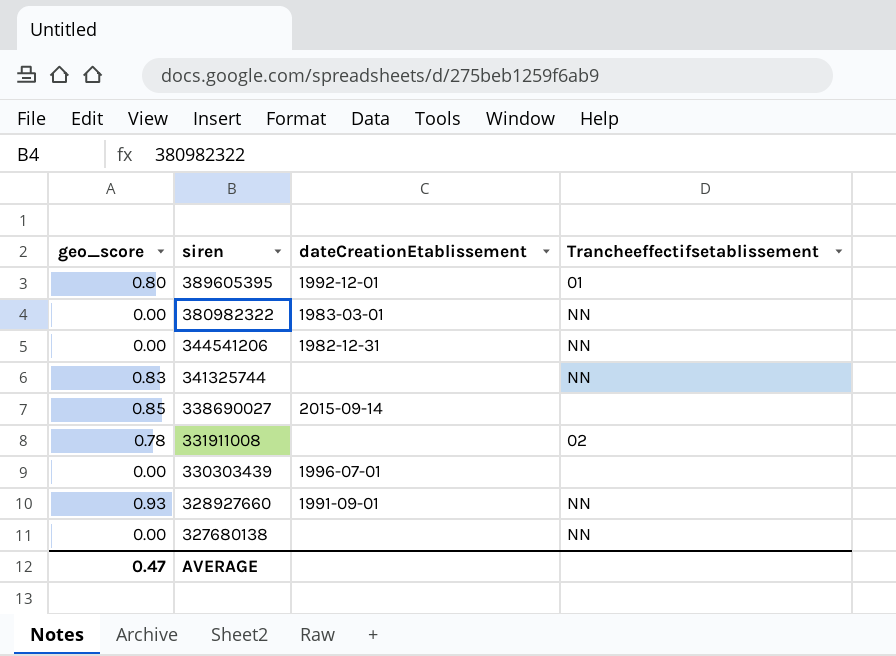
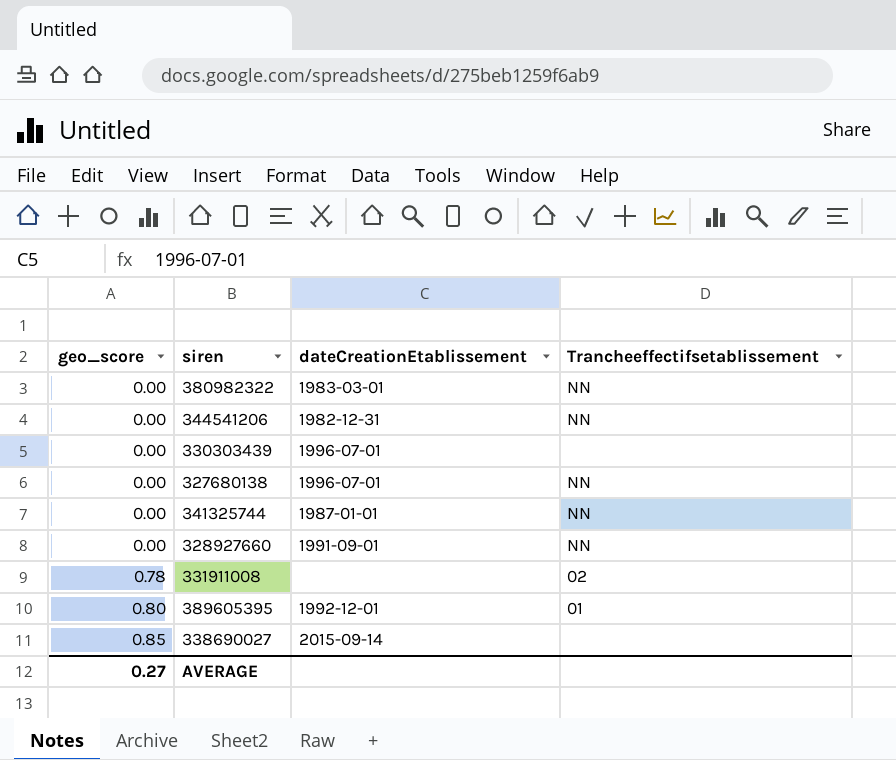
row order: siren descending -> geo_score ascending
327680138 | dateCreationEtablissement: none -> 1996-07-01
341325744 | geo_score: 0.83 -> 0.00
341325744 | dateCreationEtablissement: none -> 1987-01-01
328927660 | geo_score: 0.93 -> 0.00
AVERAGE | geo_score: 0.47 -> 0.27

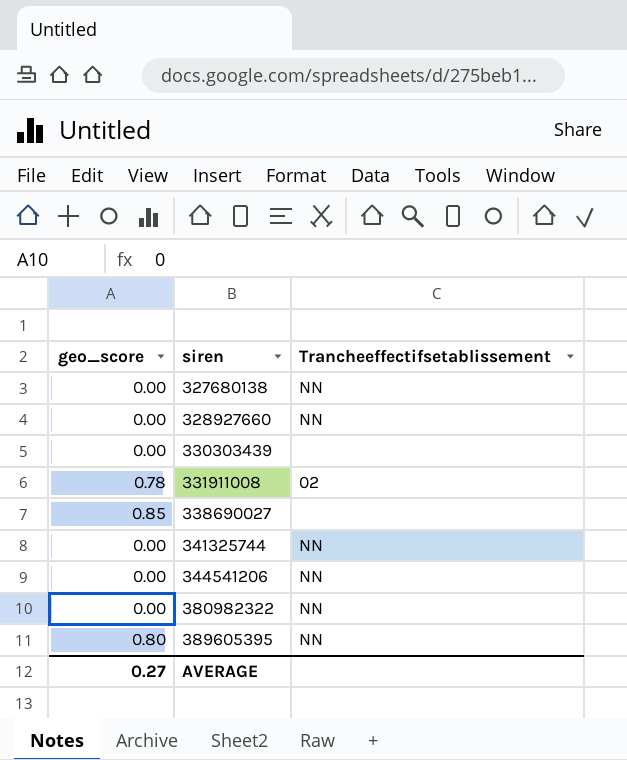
row order: geo_score ascending -> siren ascending
column dateCreationEtablissement | position: 3 -> none
389605395 | Trancheeffectifsetablissement: 01 -> NN

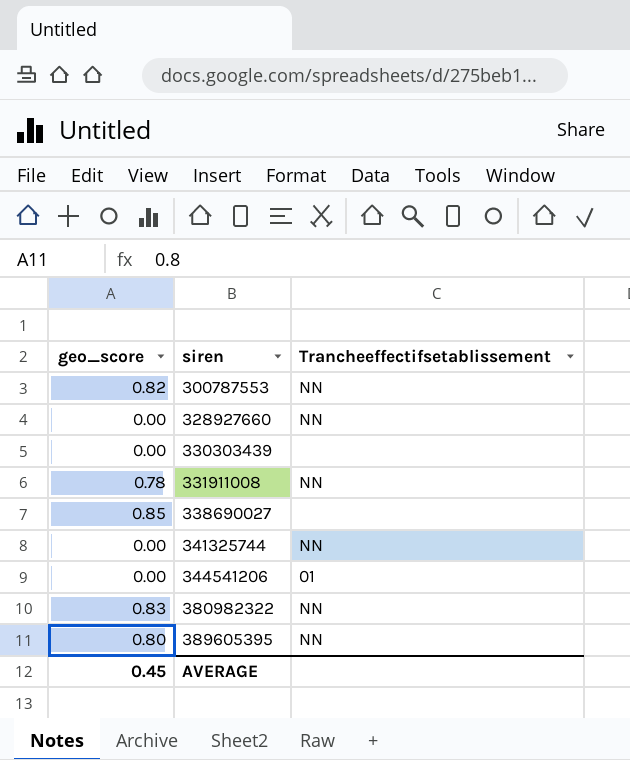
row 327680138: 0.00 | NN -> none
row 300787553: none -> 0.82 | NN
331911008 | Trancheeffectifsetablissement: 02 -> NN
344541206 | Trancheeffectifsetablissement: NN -> 01
380982322 | geo_score: 0.00 -> 0.83
AVERAGE | geo_score: 0.27 -> 0.45

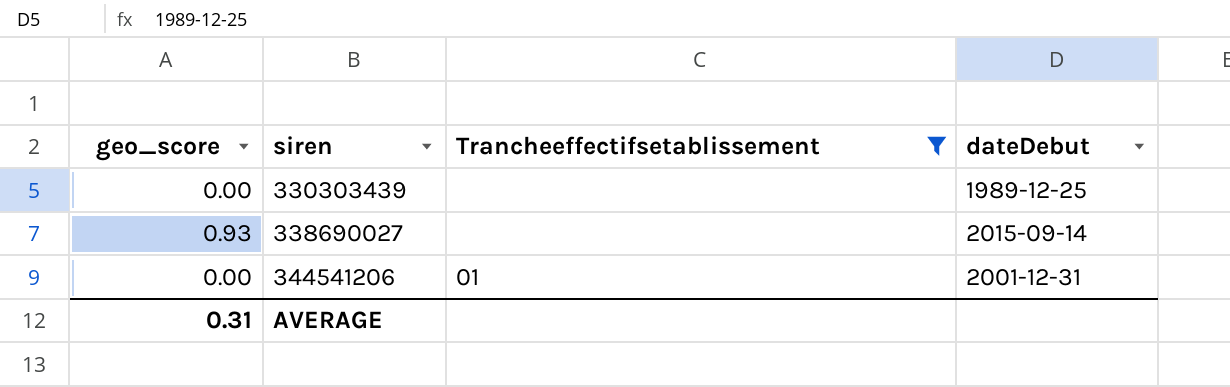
filter: none -> Trancheeffectifsetablissement != NN
column dateDebut | position: none -> 4
338690027 | geo_score: 0.85 -> 0.93
AVERAGE | geo_score: 0.45 -> 0.31

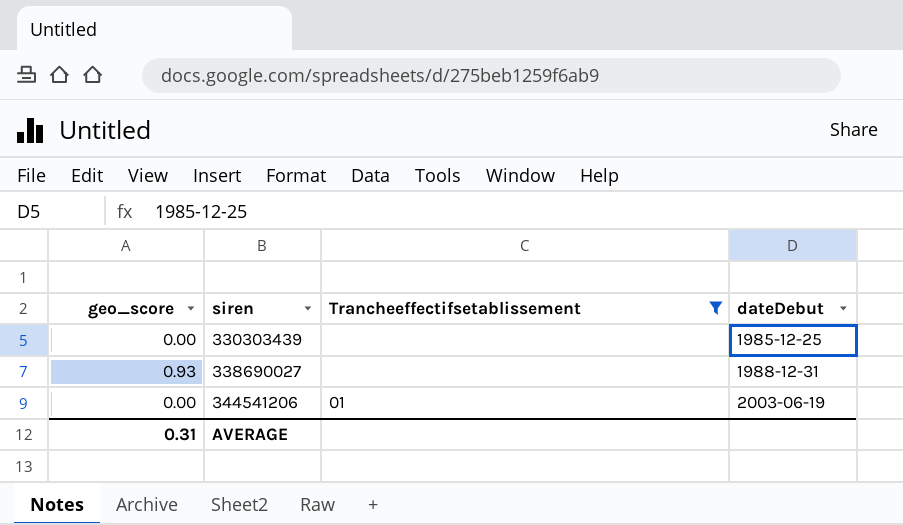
330303439 | dateDebut: 1989-12-25 -> 1985-12-25
338690027 | dateDebut: 2015-09-14 -> 1988-12-31
344541206 | dateDebut: 2001-12-31 -> 2003-06-19

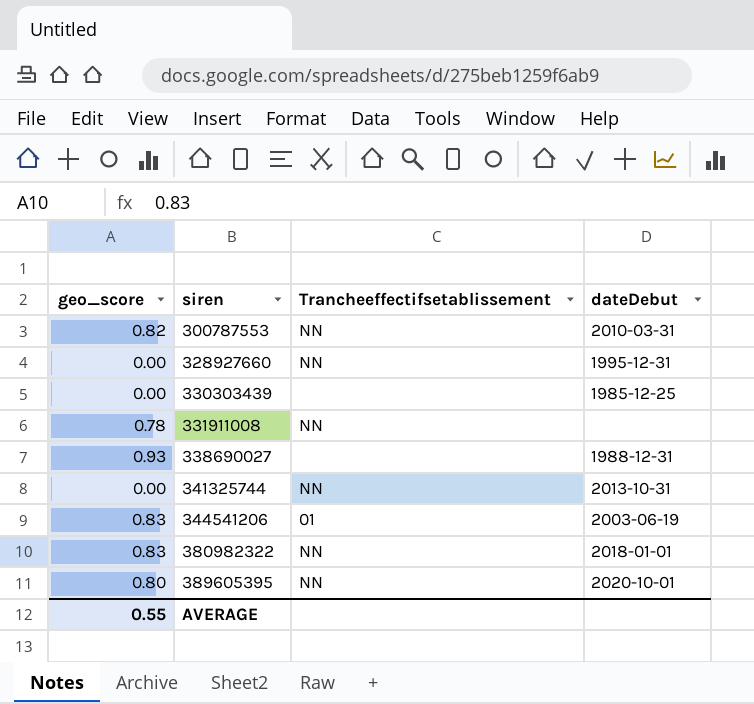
filter: Trancheeffectifsetablissement != NN -> none
344541206 | geo_score: 0.00 -> 0.83
AVERAGE | geo_score: 0.31 -> 0.55

